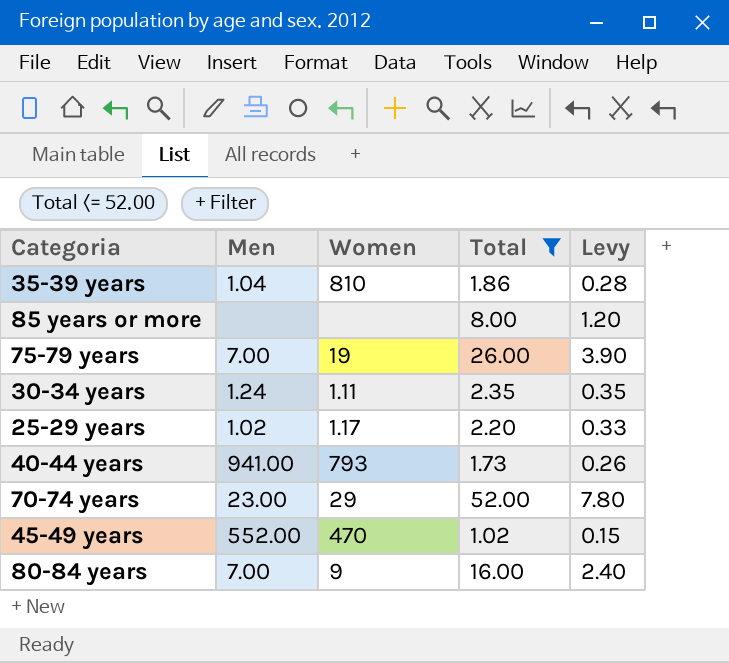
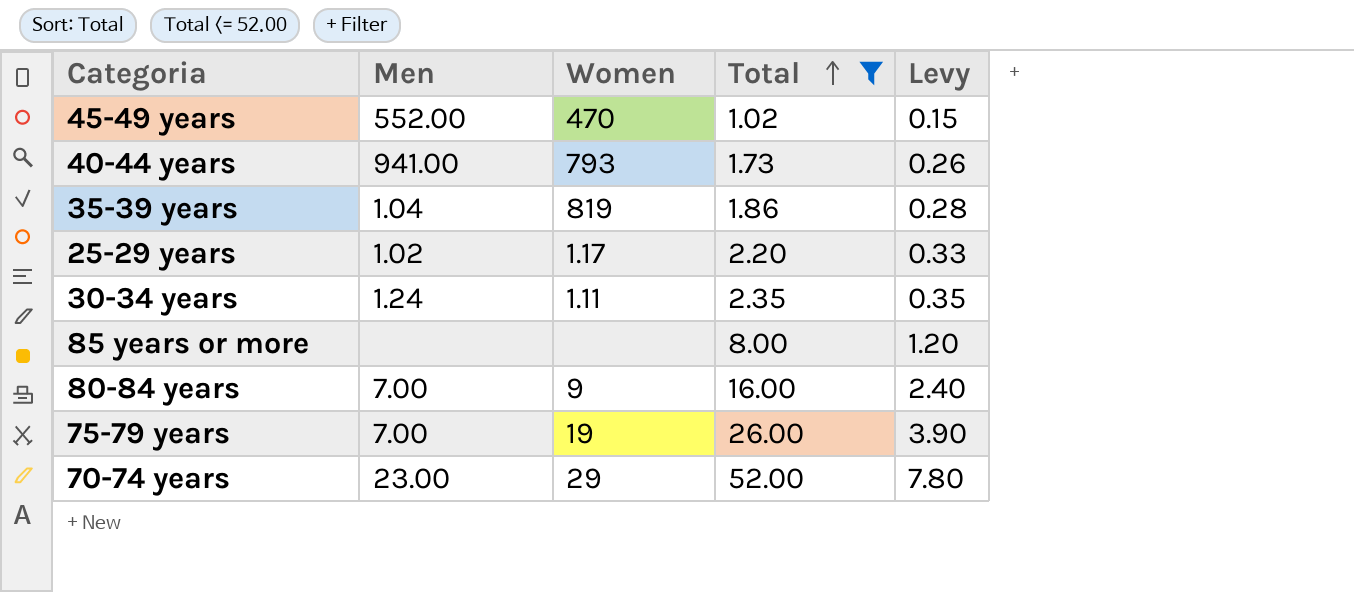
row order: none -> Total ascending
35-39 years | Women: 810 -> 819

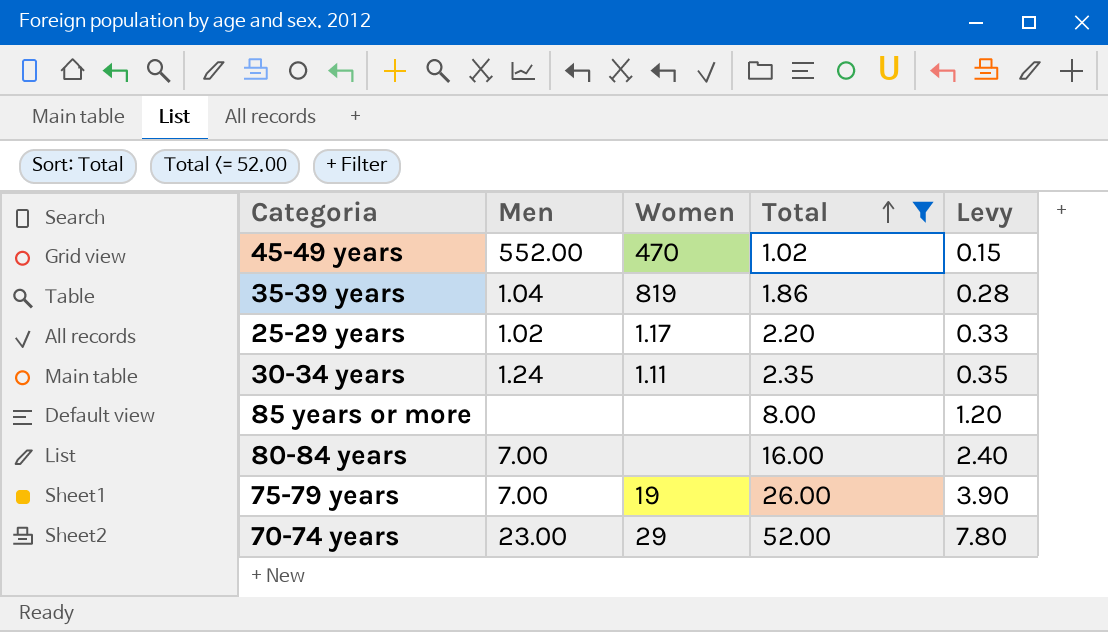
row 40-44 years: 941.00 | 793 | 1.73 | 0.26 -> none
80-84 years | Women: 9 -> none

